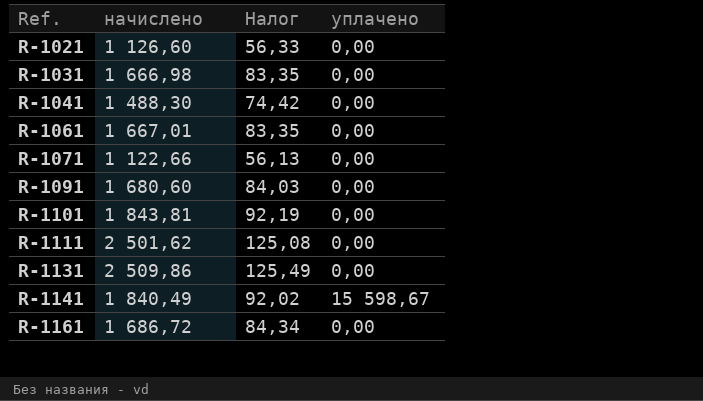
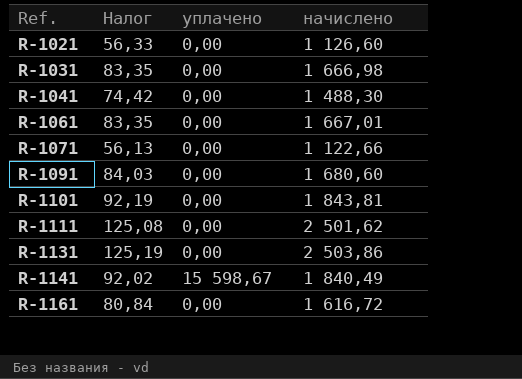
column начислено | position: 2 -> 4
R-1131 | Налог: 125,49 -> 125,19
R-1131 | начислено: 2 509,86 -> 2 503,86
R-1161 | Налог: 84,34 -> 80,84
R-1161 | начислено: 1 686,72 -> 1 616,72

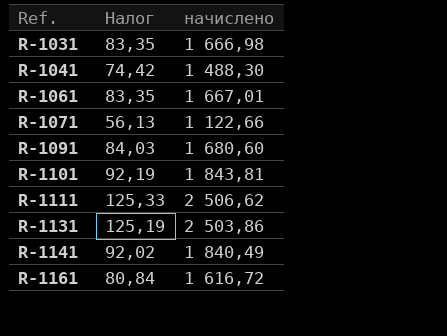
column уплачено | position: 3 -> none
row R-1021: 56,33 | 0,00 | 1 126,60 -> none
R-1111 | Налог: 125,08 -> 125,33
R-1111 | начислено: 2 501,62 -> 2 506,62

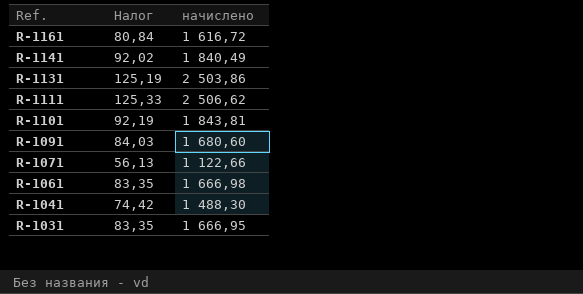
row order: Ref. ascending -> Ref. descending
R-1061 | начислено: 1 667,01 -> 1 666,98
R-1031 | начислено: 1 666,98 -> 1 666,95

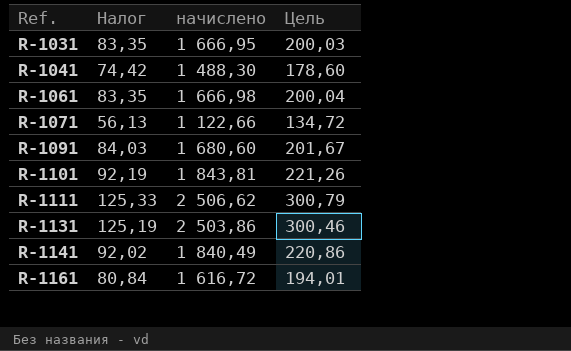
row order: Ref. descending -> Ref. ascending
column Цель | formula: none -> [начислено] * 0,12

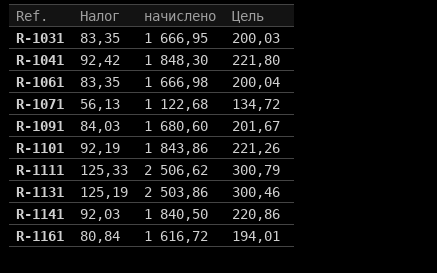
R-1041 | Налог: 74,42 -> 92,42
R-1041 | начислено: 1 488,30 -> 1 848,30
R-1041 | Цель: 178,60 -> 221,80
R-1071 | начислено: 1 122,66 -> 1 122,68
R-1101 | начислено: 1 843,81 -> 1 843,86
R-1141 | Налог: 92,02 -> 92,03
R-1141 | начислено: 1 840,49 -> 1 840,50

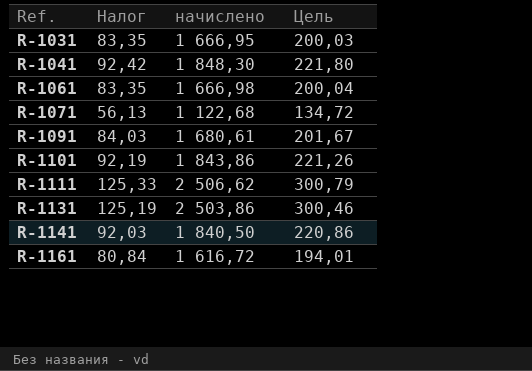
R-1091 | начислено: 1 680,60 -> 1 680,61

